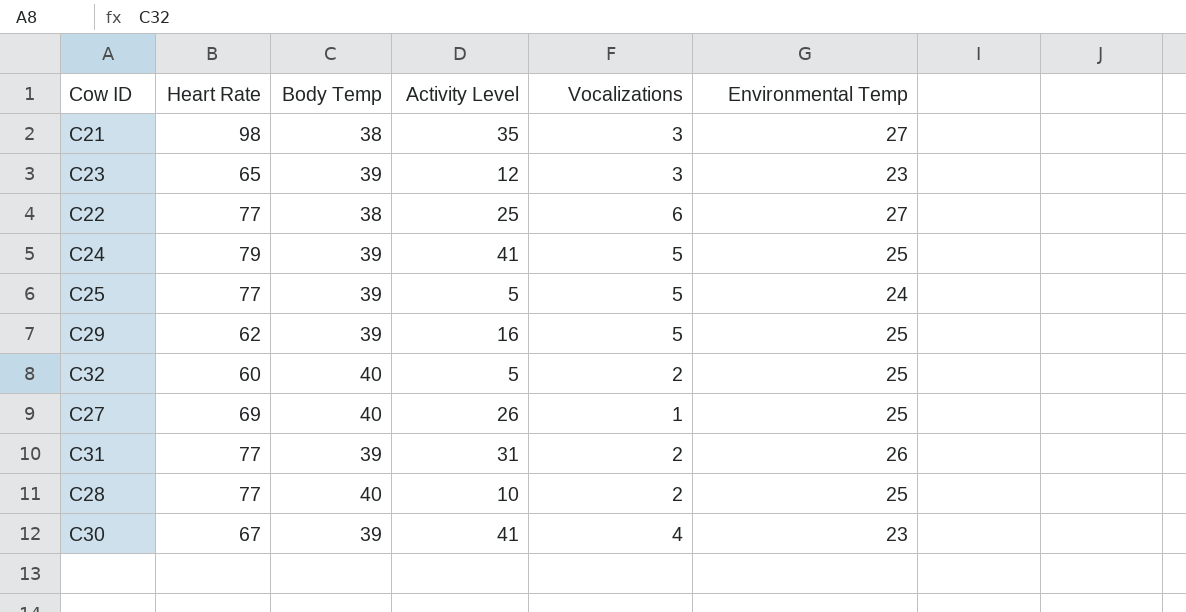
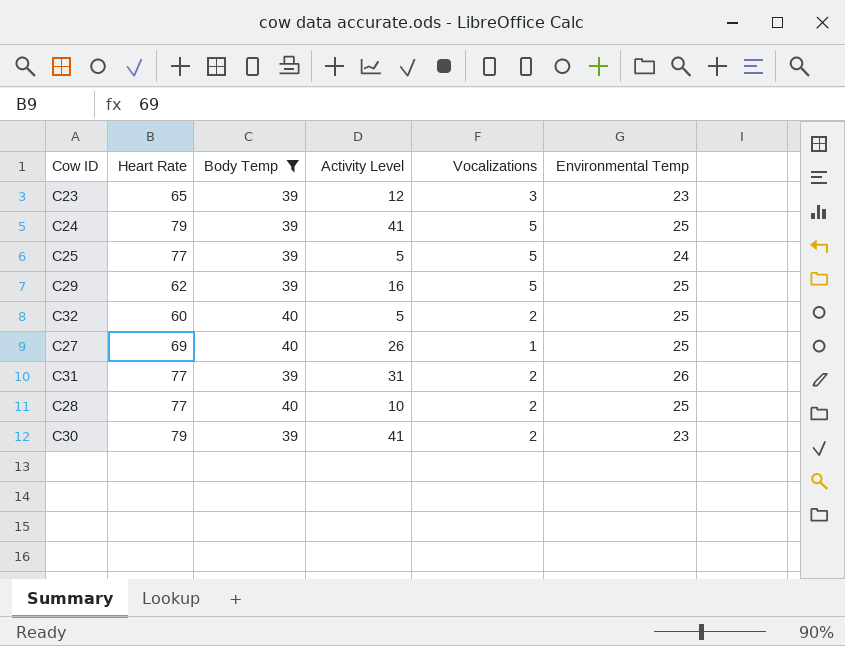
filter: none -> Body Temp != 38
C30 | Heart Rate: 67 -> 79
C30 | Vocalizations: 4 -> 2

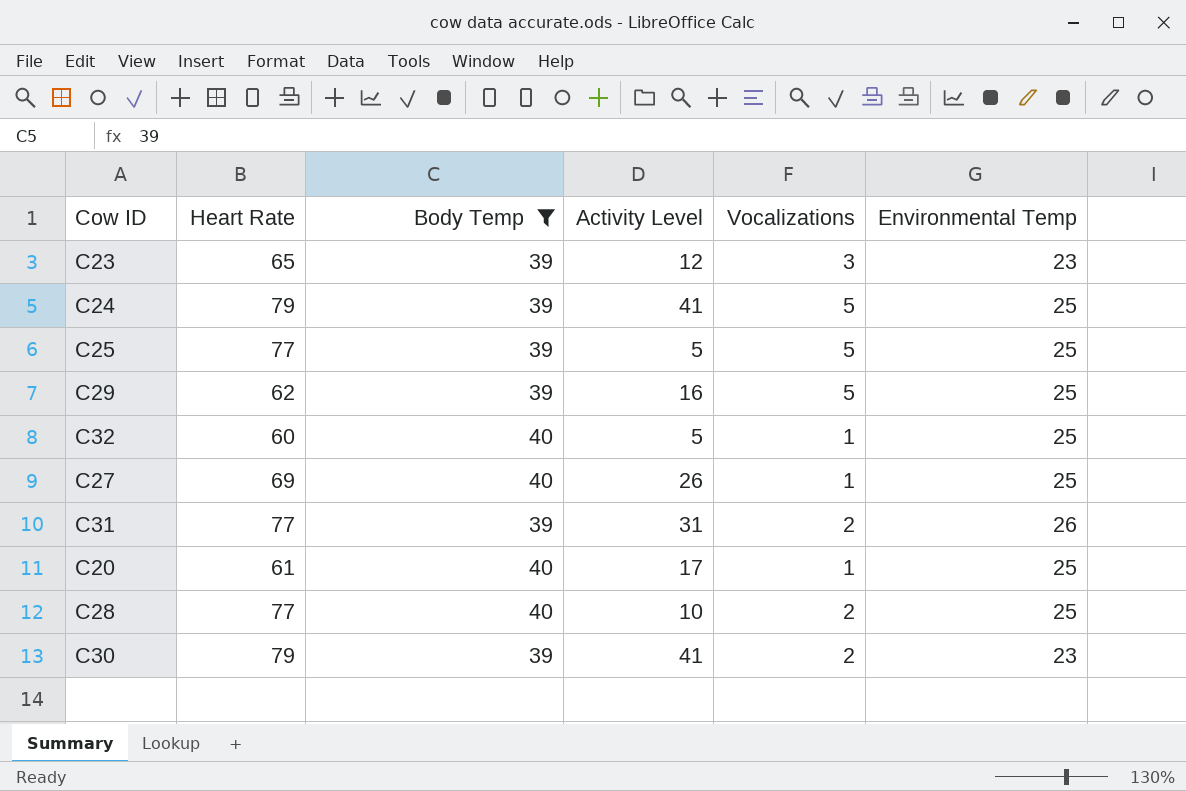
C25 | Environmental Temp: 24 -> 25
C32 | Vocalizations: 2 -> 1
row C20: none -> 61 | 40 | 17 | 1 | 25

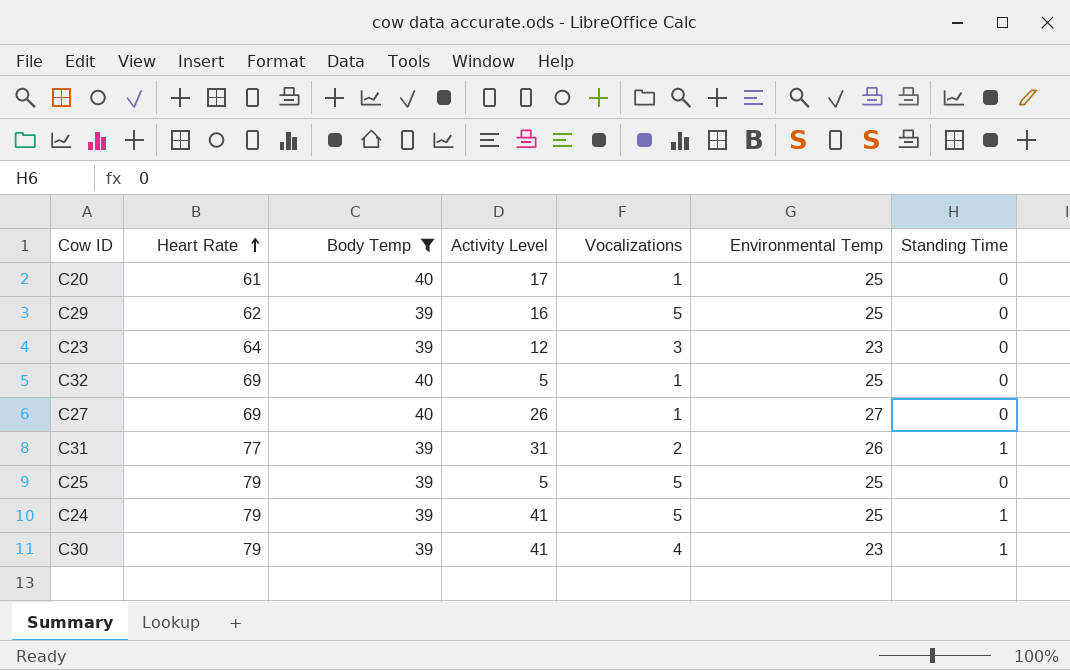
row order: none -> Heart Rate ascending
column Standing Time | position: none -> 7
row C28: 77 | 40 | 10 | 2 | 25 -> none
C23 | Heart Rate: 65 -> 64
C32 | Heart Rate: 60 -> 69
C27 | Environmental Temp: 25 -> 27
C25 | Heart Rate: 77 -> 79
C30 | Vocalizations: 2 -> 4

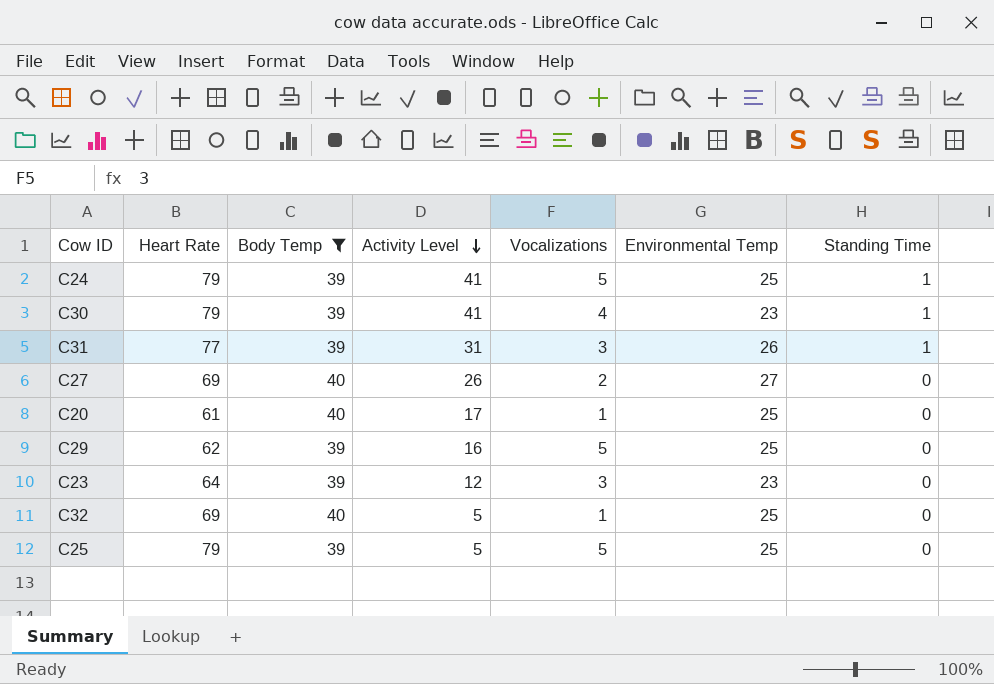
row order: Heart Rate ascending -> Activity Level descending
C31 | Vocalizations: 2 -> 3
C27 | Vocalizations: 1 -> 2

